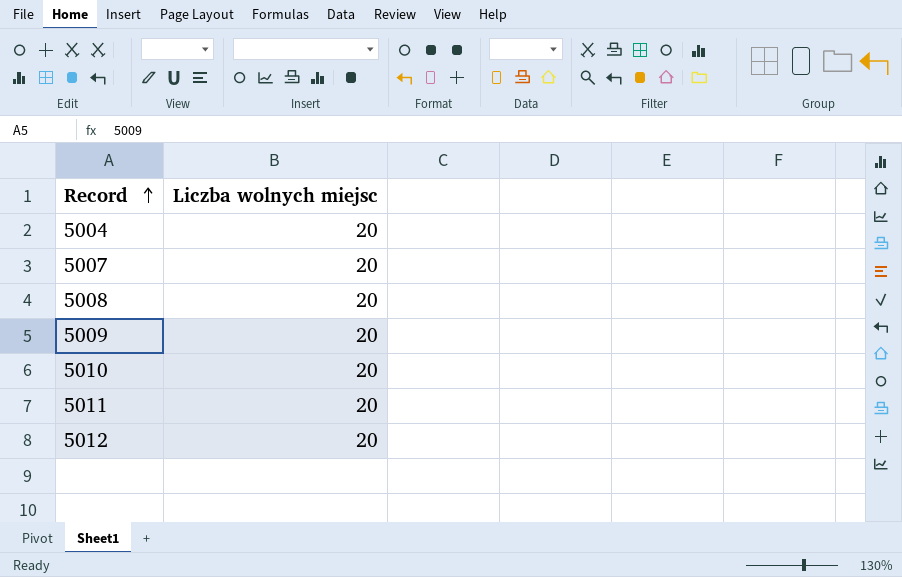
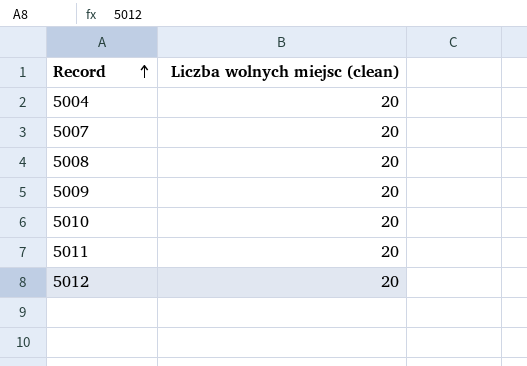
column name: Liczba wolnych miejsc -> Liczba wolnych miejsc (clean)

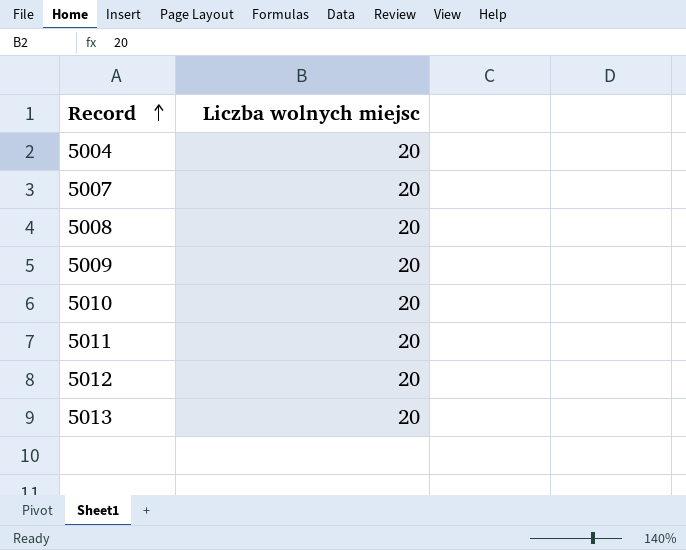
column name: Liczba wolnych miejsc (clean) -> Liczba wolnych miejsc
row 5013: none -> 20

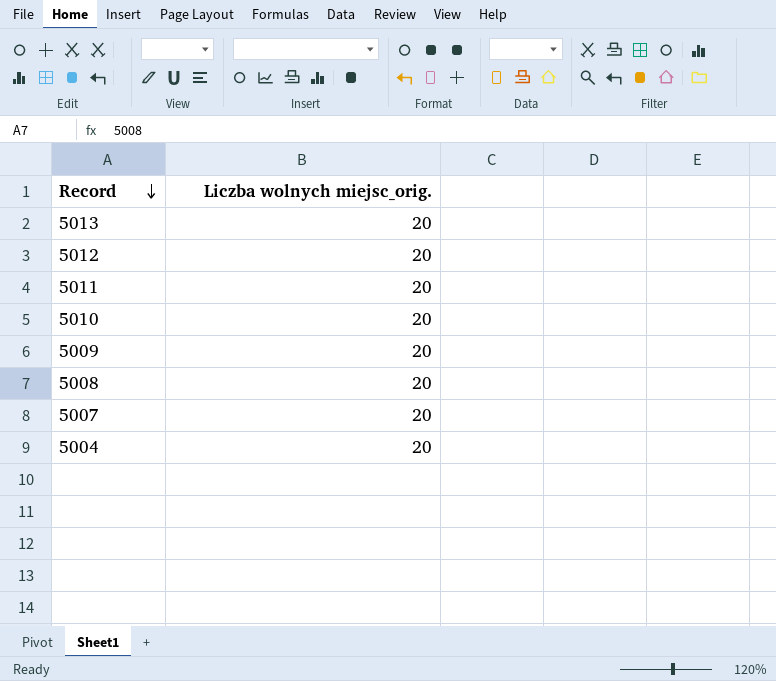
row order: Record ascending -> Record descending
column name: Liczba wolnych miejsc -> Liczba wolnych miejsc_orig.

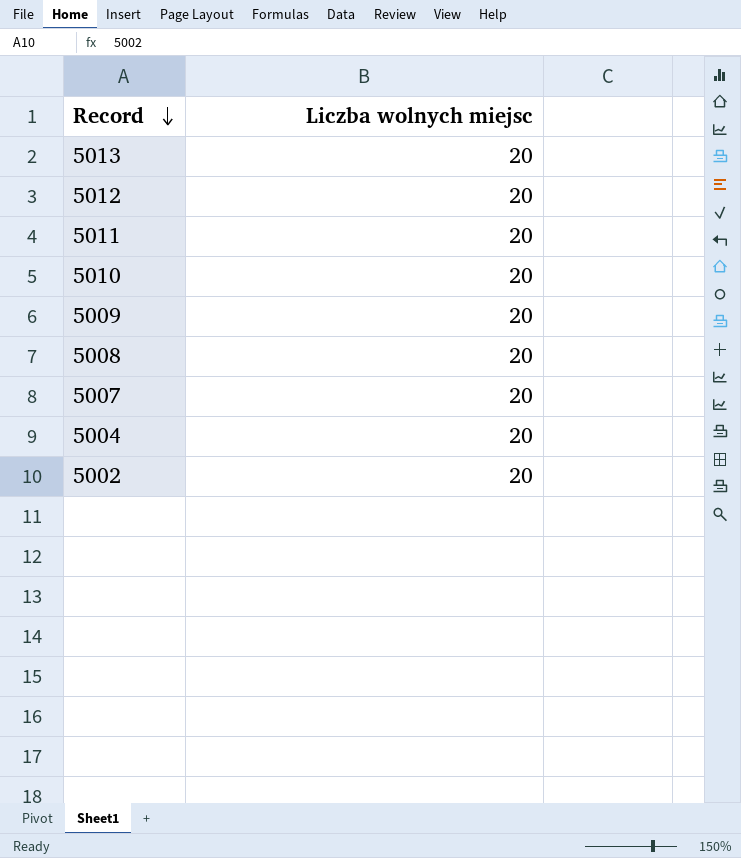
column name: Liczba wolnych miejsc_orig. -> Liczba wolnych miejsc
row 5002: none -> 20

